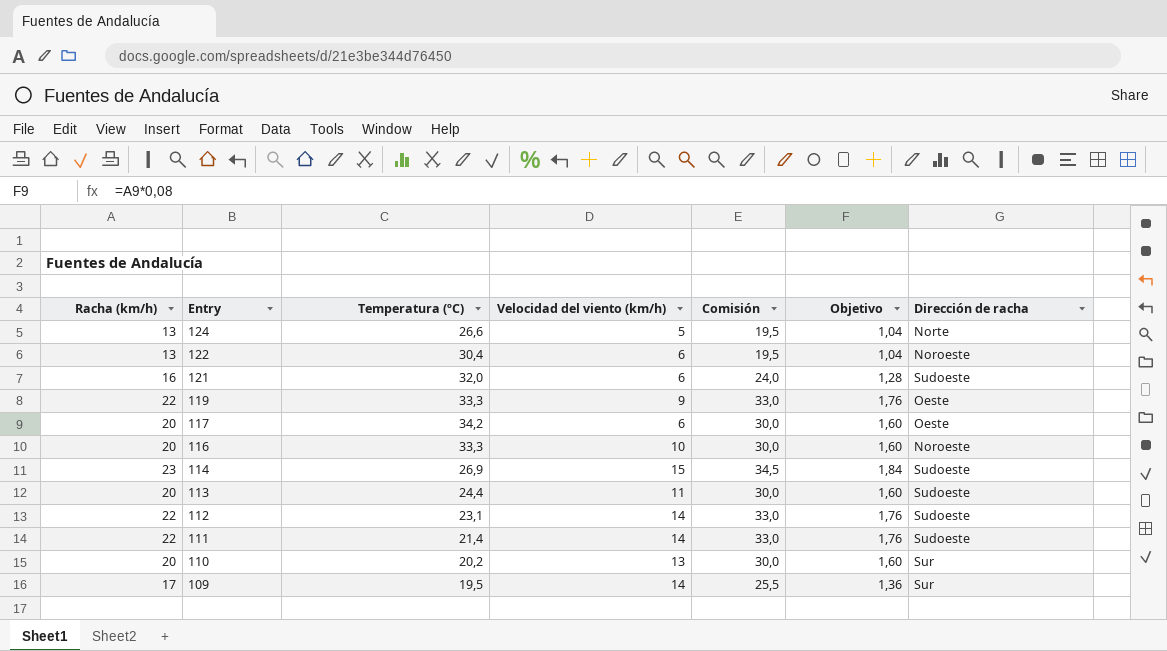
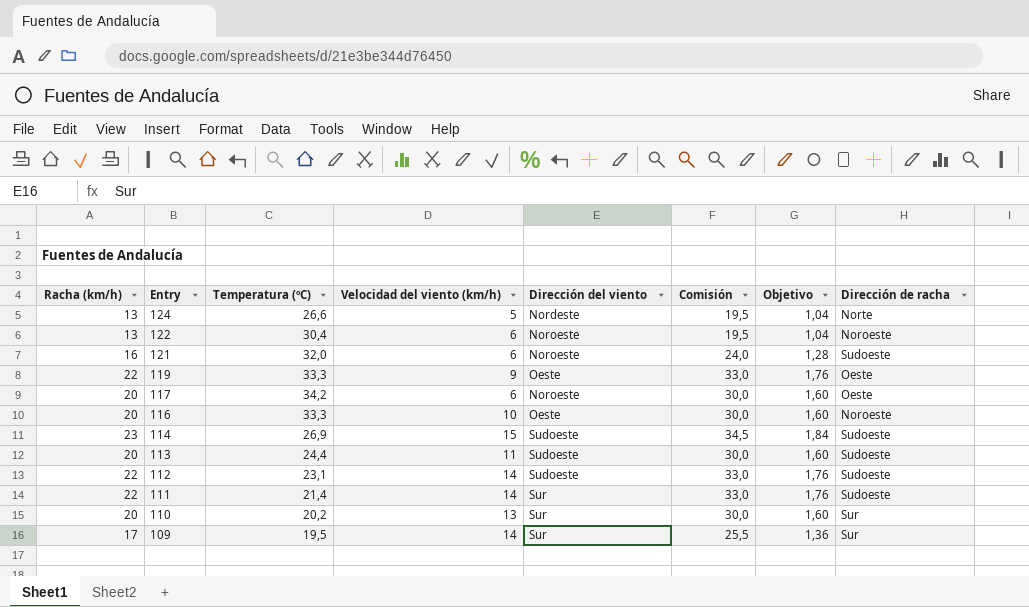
column Dirección del viento | position: none -> 5

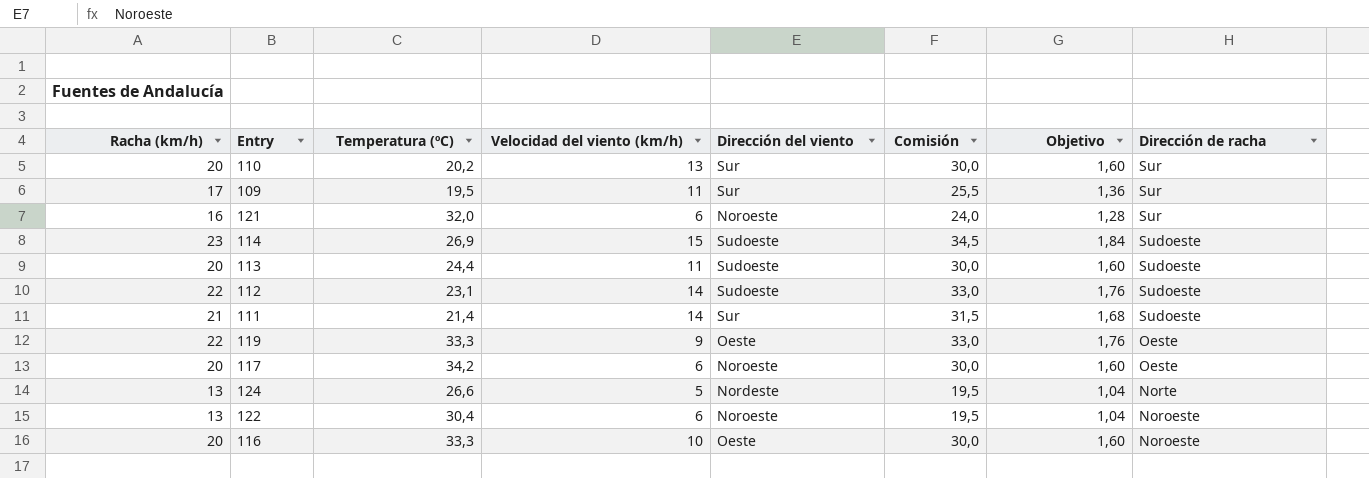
row order: Entry descending -> Dirección de racha descending
109 | Velocidad del viento (km/h): 14 -> 11
121 | Dirección de racha: Sudoeste -> Sur
111 | Racha (km/h): 22 -> 21
111 | Comisión: 33,0 -> 31,5
111 | Objetivo: 1,76 -> 1,68

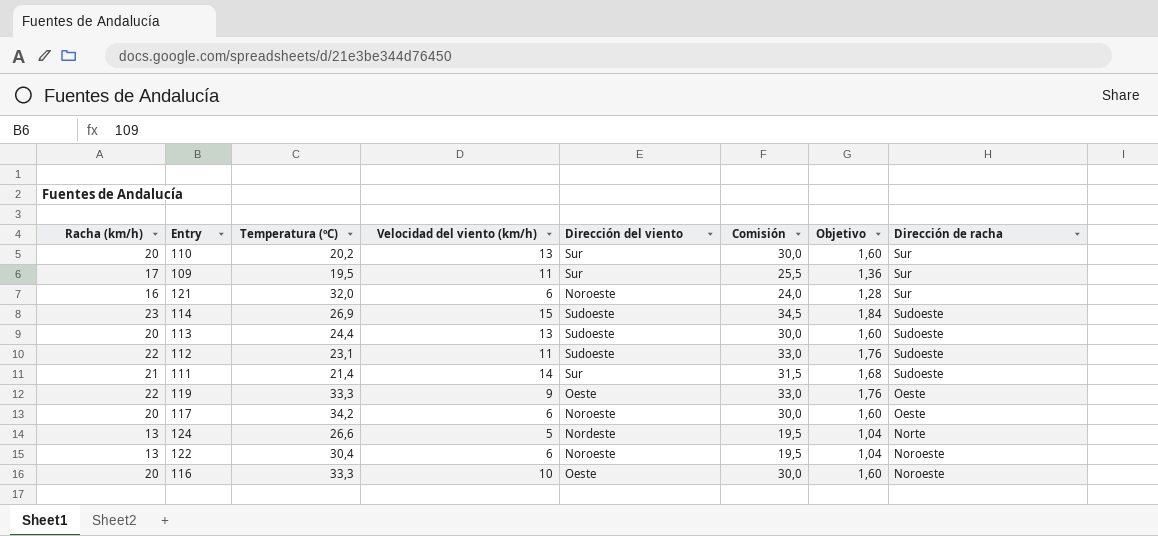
113 | Velocidad del viento (km/h): 11 -> 13
112 | Velocidad del viento (km/h): 14 -> 11

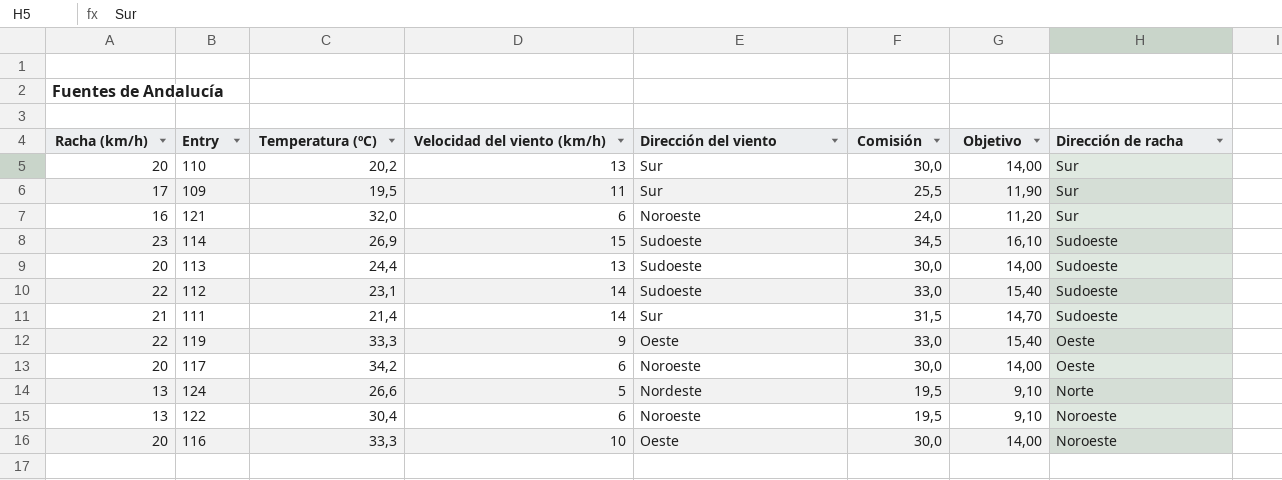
column Objetivo | formula: [Racha (km/h)] * 0,08 -> [Racha (km/h)] * 0,7
112 | Velocidad del viento (km/h): 11 -> 14

